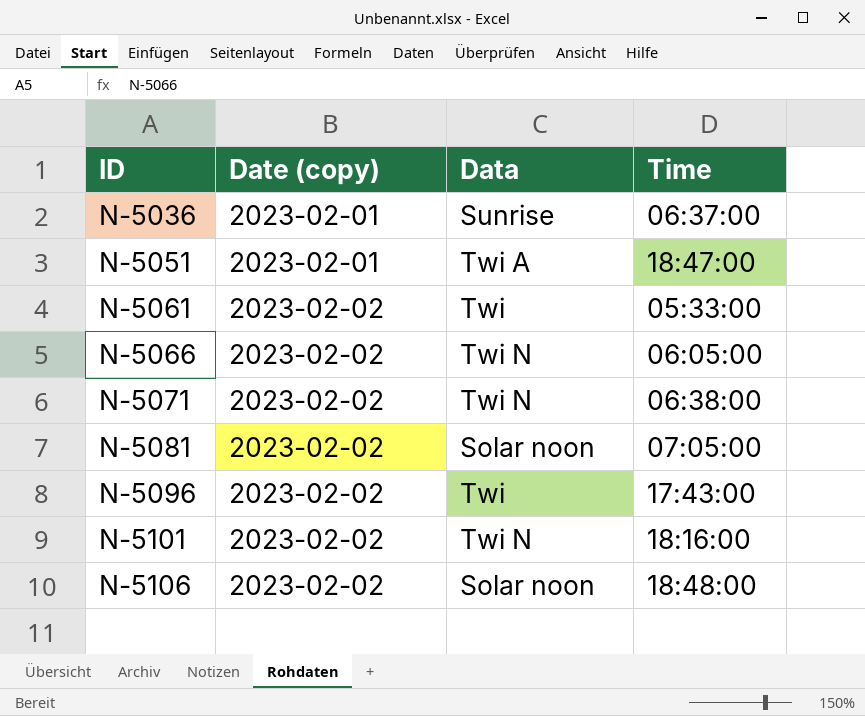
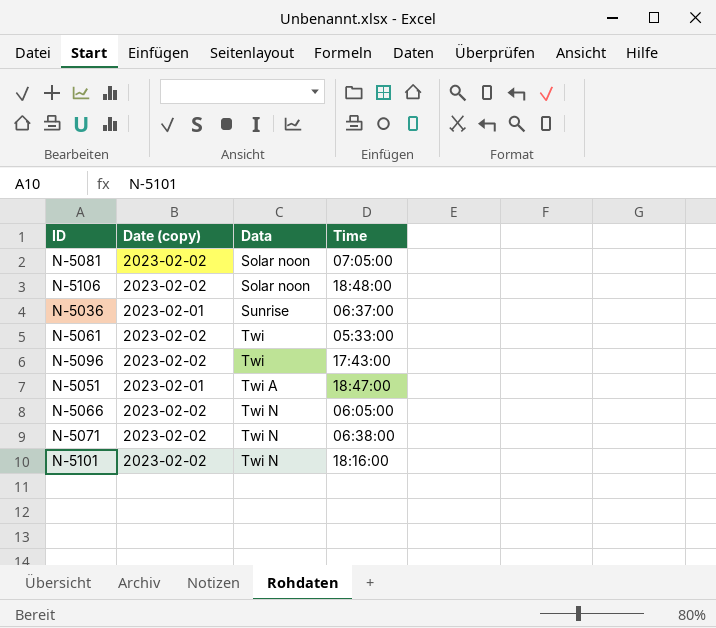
row order: ID ascending -> Data ascending

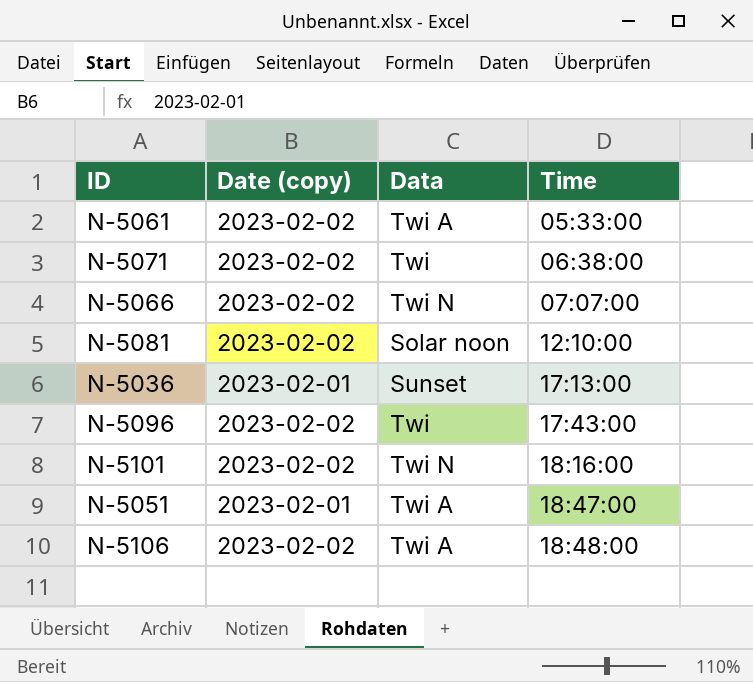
row order: Data ascending -> Time ascending
N-5061 | Data: Twi -> Twi A
N-5071 | Data: Twi N -> Twi
N-5066 | Time: 06:05:00 -> 07:07:00
N-5081 | Time: 07:05:00 -> 12:10:00
N-5036 | Data: Sunrise -> Sunset
N-5036 | Time: 06:37:00 -> 17:13:00
N-5106 | Data: Solar noon -> Twi A

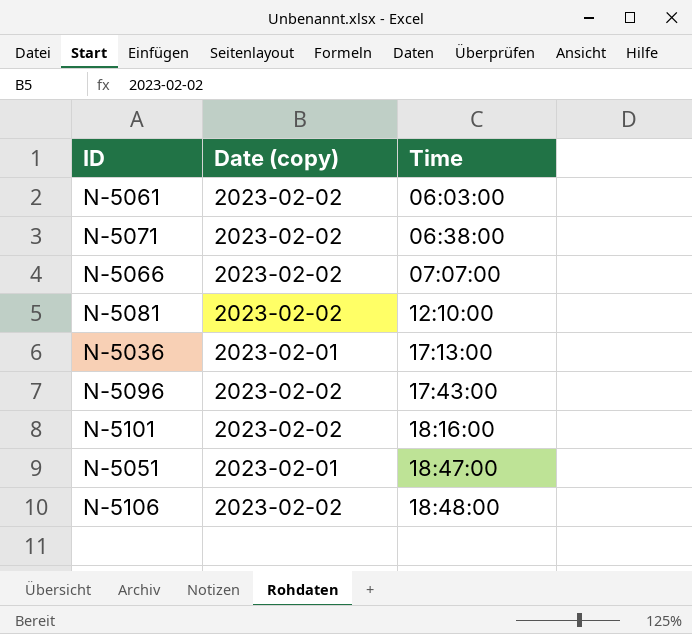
column Data | position: 3 -> none
N-5061 | Time: 05:33:00 -> 06:03:00

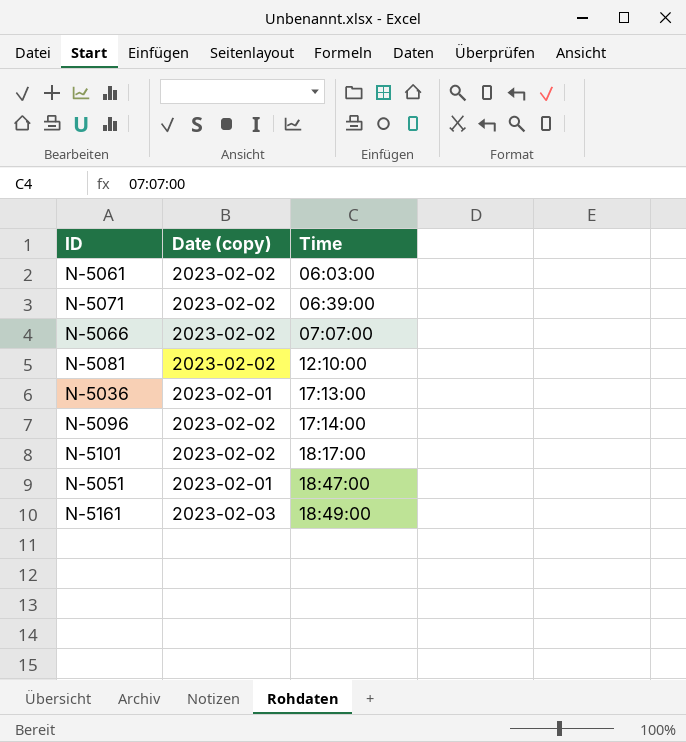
row N-5106: 2023-02-02 | 18:48:00 -> none
N-5071 | Time: 06:38:00 -> 06:39:00
N-5096 | Time: 17:43:00 -> 17:14:00
N-5101 | Time: 18:16:00 -> 18:17:00
row N-5161: none -> 2023-02-03 | 18:49:00

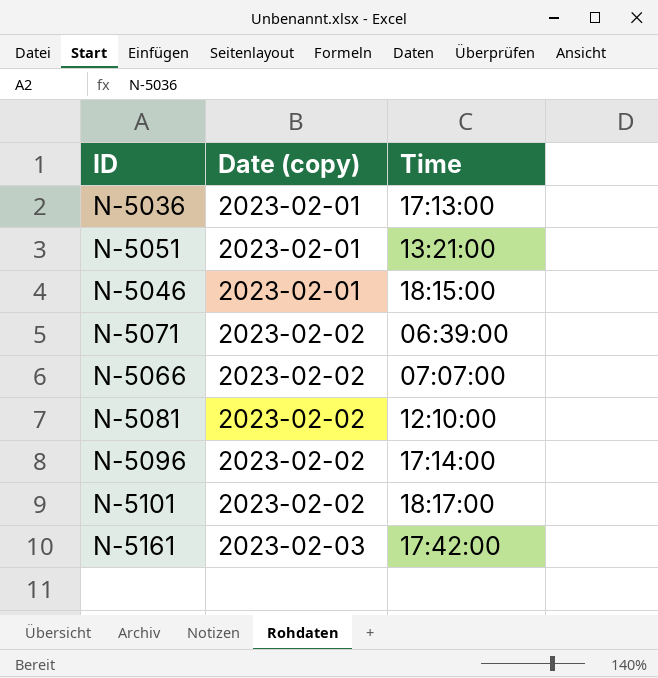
row order: Time ascending -> Date (copy) ascending
row N-5061: 2023-02-02 | 06:03:00 -> none
N-5051 | Time: 18:47:00 -> 13:21:00
row N-5046: none -> 2023-02-01 | 18:15:00
N-5161 | Time: 18:49:00 -> 17:42:00

